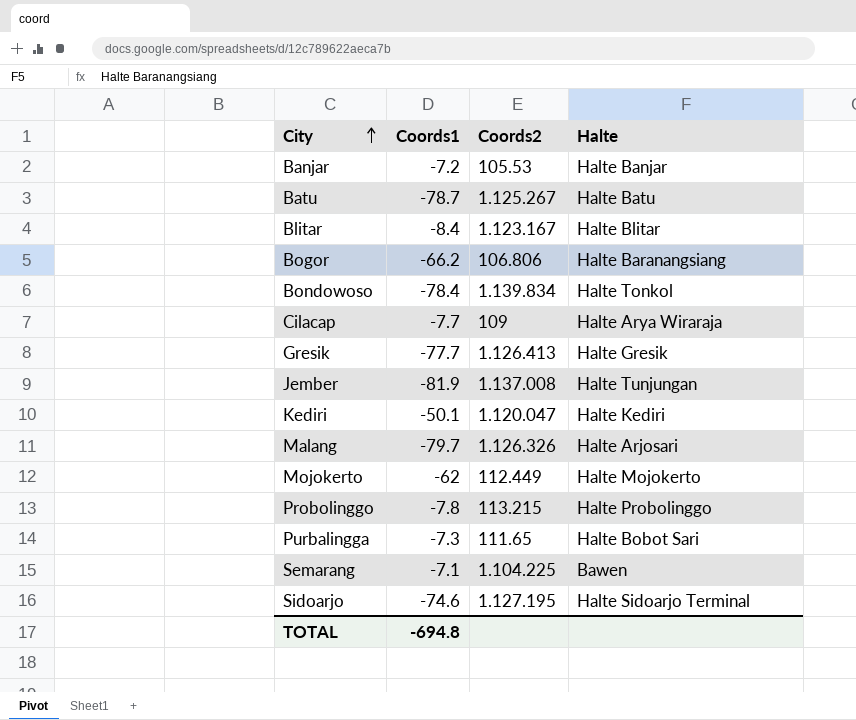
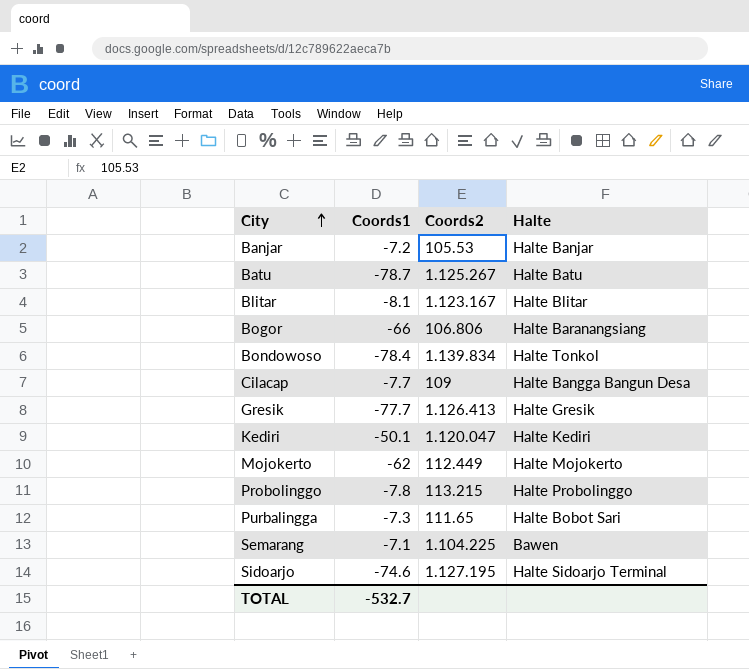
row Jember: -81.9 | 1.137.008 | Halte Tunjungan -> none
row Malang: -79.7 | 1.126.326 | Halte Arjosari -> none
Blitar | Coords1: -8.4 -> -8.1
Bogor | Coords1: -66.2 -> -66
Cilacap | Halte: Halte Arya Wiraraja -> Halte Bangga Bangun Desa
TOTAL | Coords1: -694.8 -> -532.7

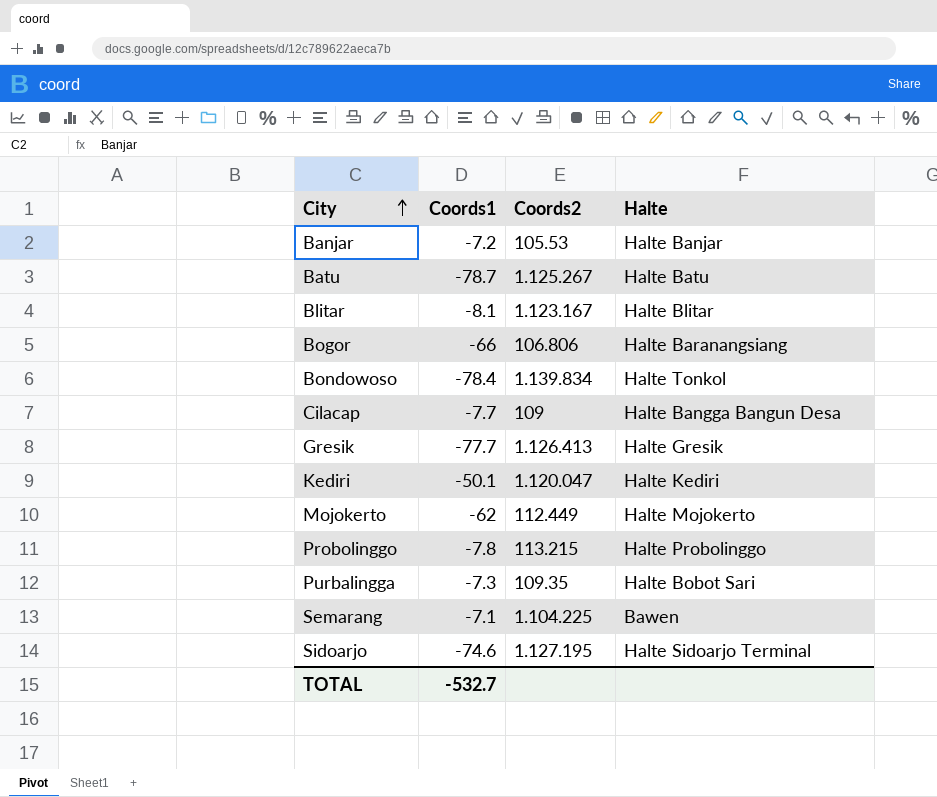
Purbalingga | Coords2: 111.65 -> 109.35

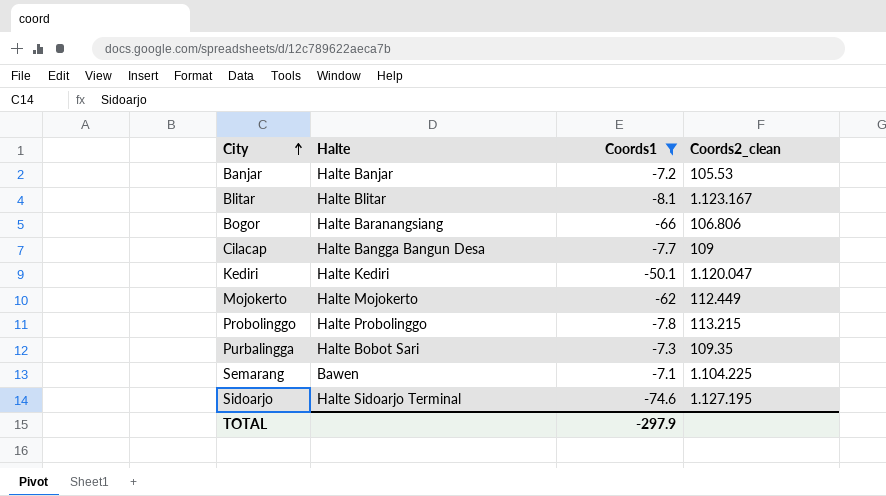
filter: none -> Coords1 >= -74.6
column Halte | position: 4 -> 2
column name: Coords2 -> Coords2_clean
TOTAL | Coords1: -532.7 -> -297.9

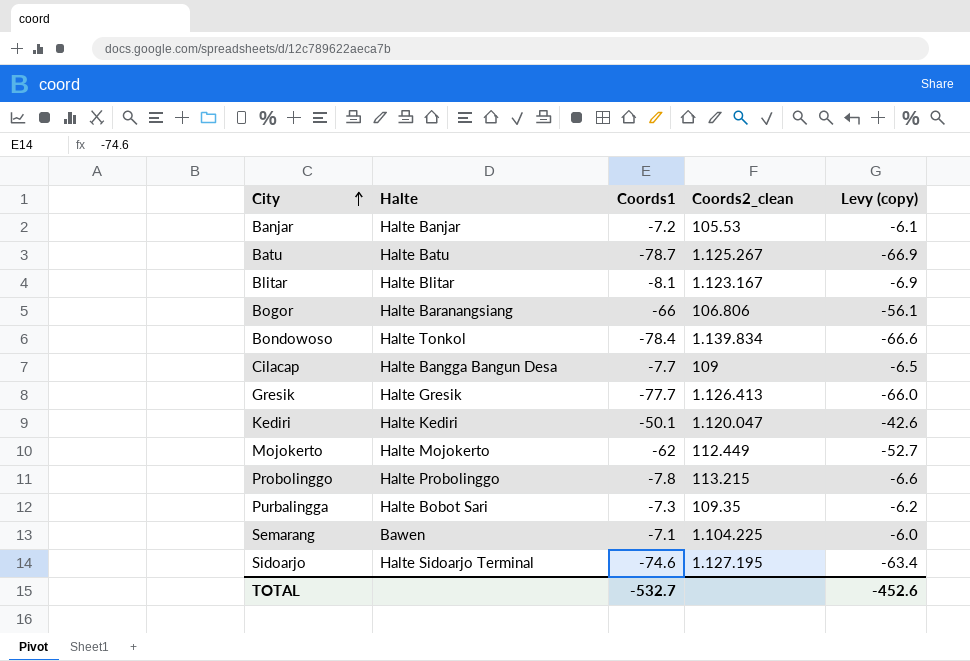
filter: Coords1 >= -74.6 -> none
column Levy (copy) | formula: none -> [Coords1] * 0.85
TOTAL | Coords1: -297.9 -> -532.7

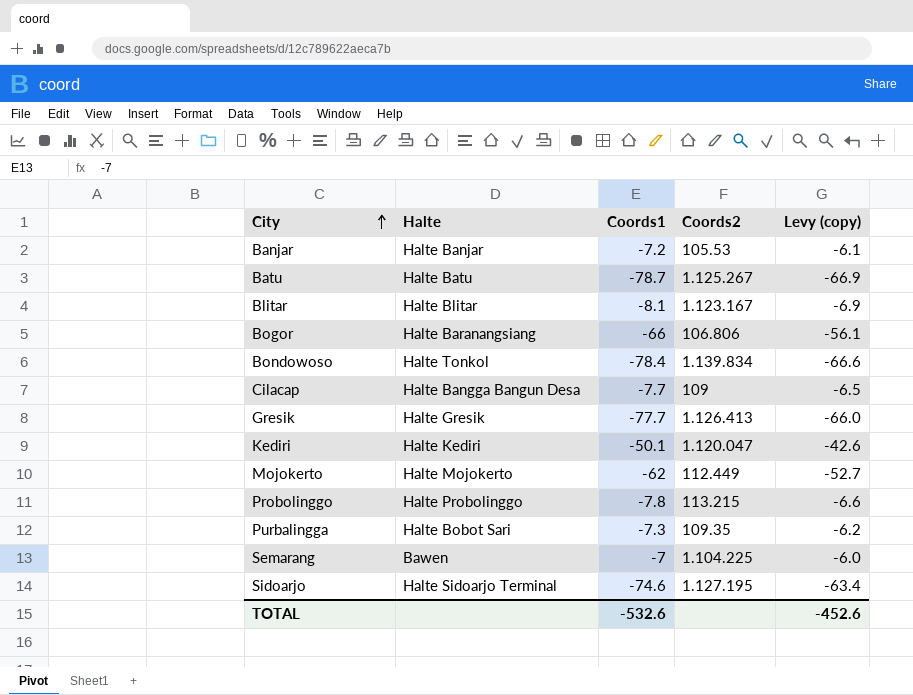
column name: Coords2_clean -> Coords2
Semarang | Coords1: -7.1 -> -7
TOTAL | Coords1: -532.7 -> -532.6

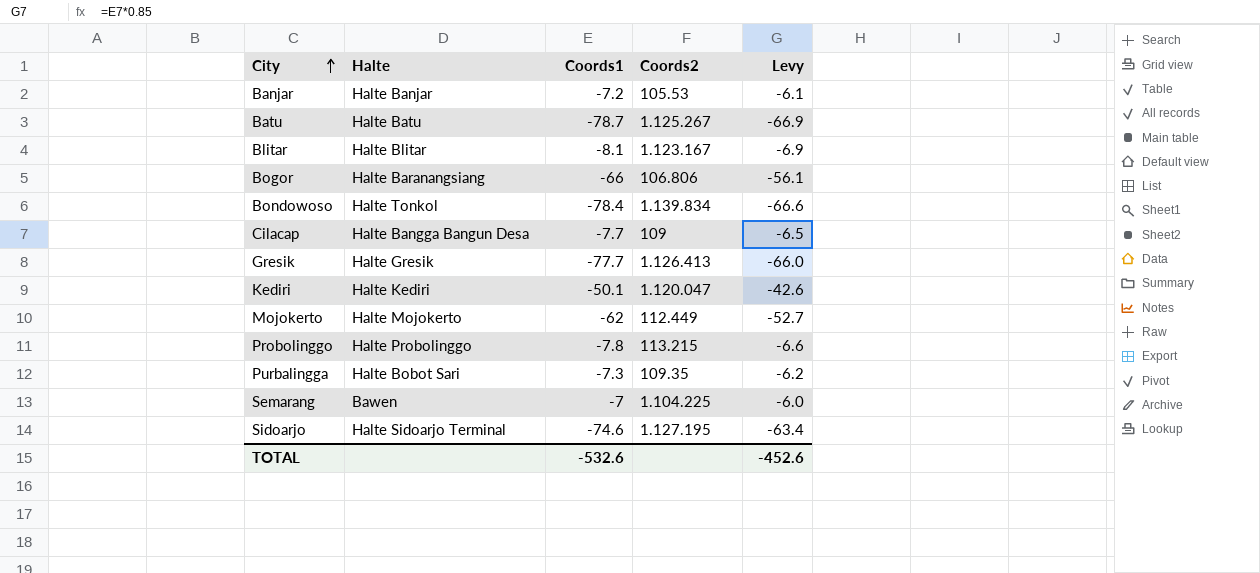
column name: Levy (copy) -> Levy

